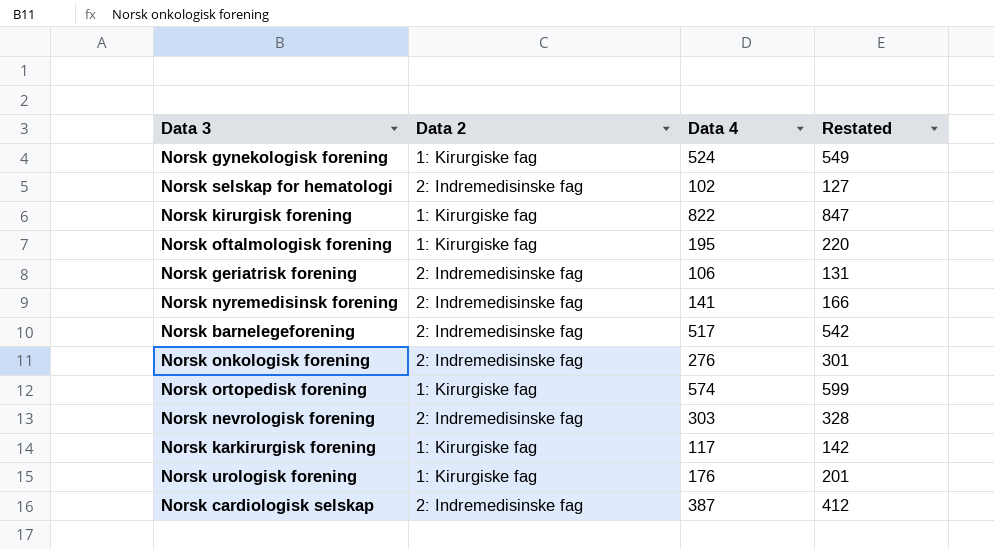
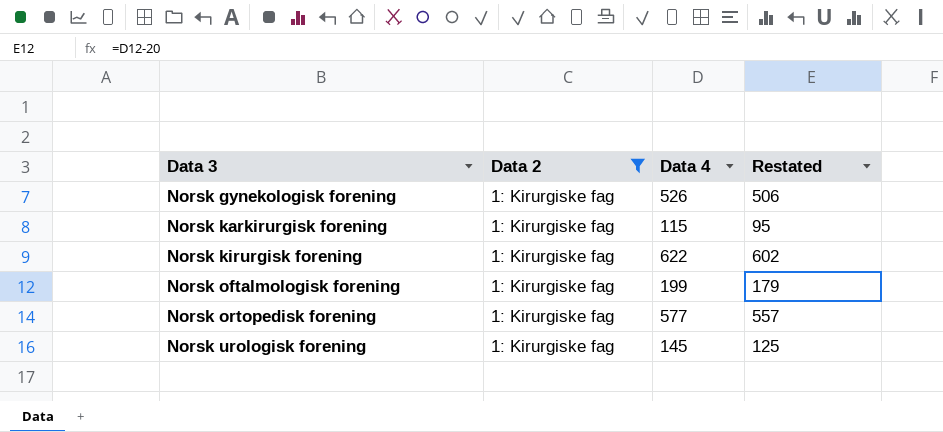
filter: none -> Data 2 = 1: Kirurgiske fag
row order: none -> Data 3 ascending
column Restated | formula: [Data 4] + 25 -> [Data 4] - 20
Norsk gynekologisk forening | Data 4: 524 -> 526
Norsk karkirurgisk forening | Data 4: 117 -> 115
Norsk kirurgisk forening | Data 4: 822 -> 622
Norsk oftalmologisk forening | Data 4: 195 -> 199
Norsk ortopedisk forening | Data 4: 574 -> 577
Norsk urologisk forening | Data 4: 176 -> 145

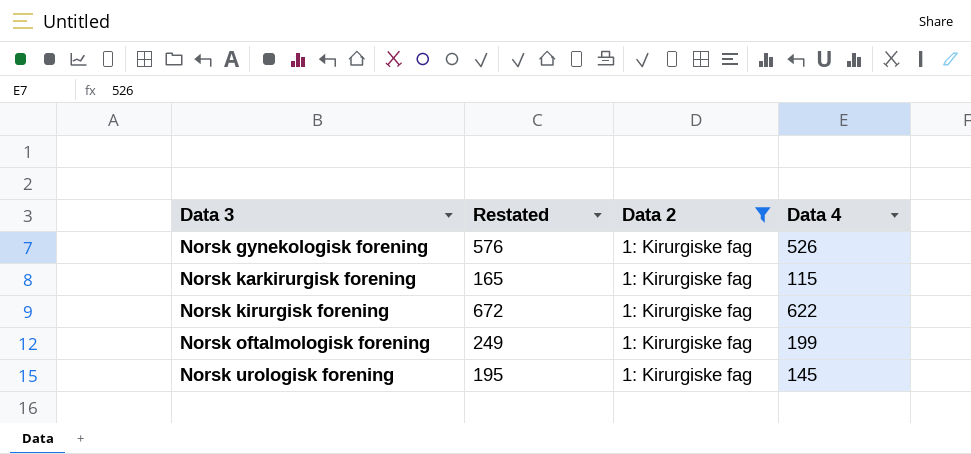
column Restated | formula: [Data 4] - 20 -> [Data 4] + 50
column Restated | position: 4 -> 2
row Norsk ortopedisk forening: 1: Kirurgiske fag | 577 | 557 -> none

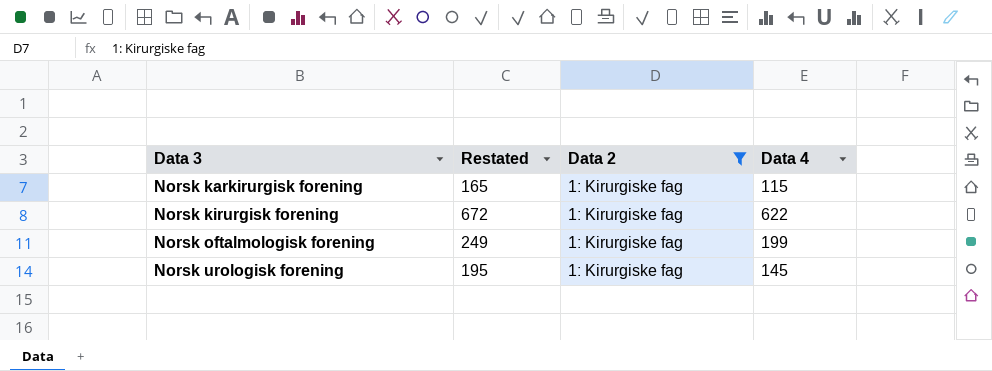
row Norsk gynekologisk forening: 576 | 1: Kirurgiske fag | 526 -> none

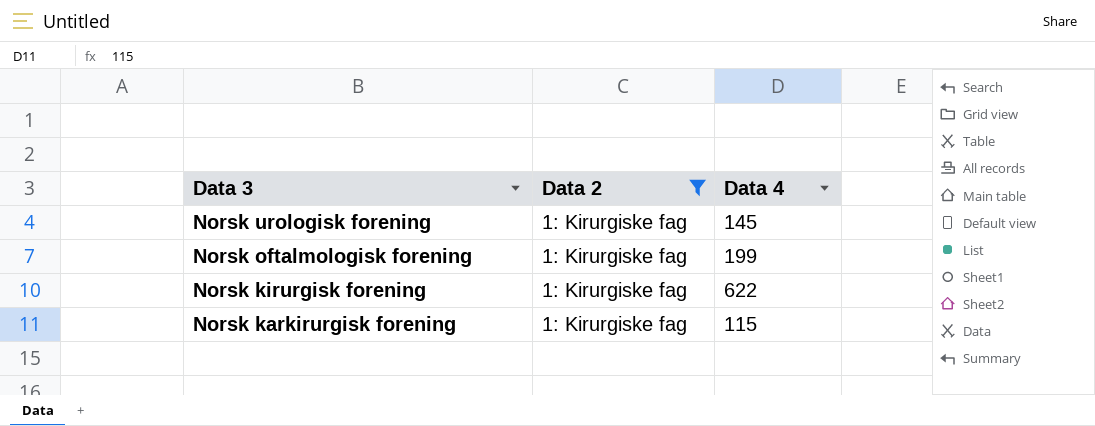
row order: Data 3 ascending -> Data 3 descending
column Restated | formula: [Data 4] + 50 -> none

